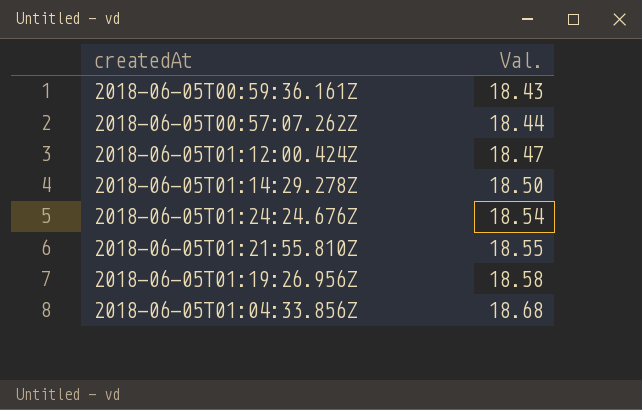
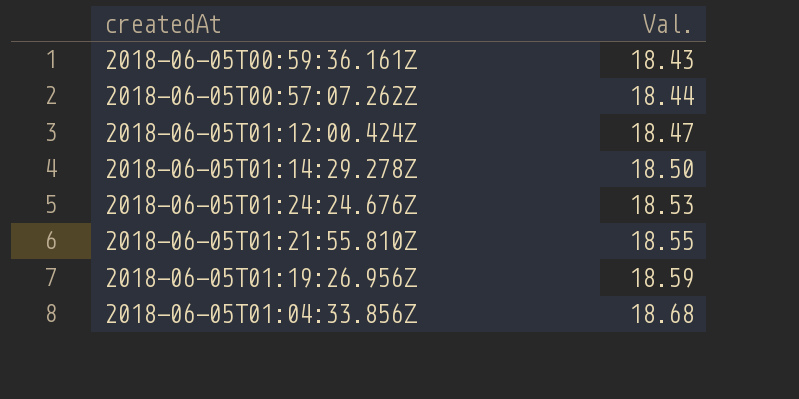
2018-06-05T01:24:24.676Z | Val.: 18.54 -> 18.53
2018-06-05T01:19:26.956Z | Val.: 18.58 -> 18.59

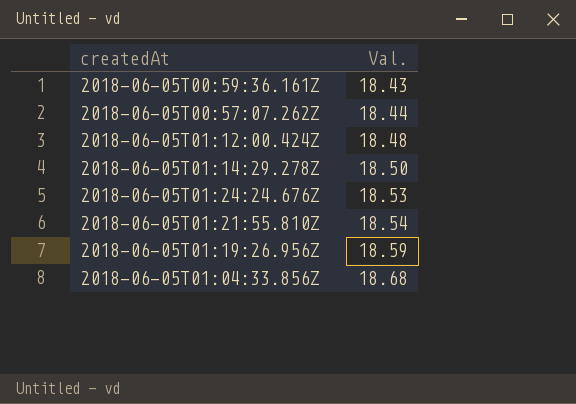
2018-06-05T01:12:00.424Z | Val.: 18.47 -> 18.48
2018-06-05T01:21:55.810Z | Val.: 18.55 -> 18.54

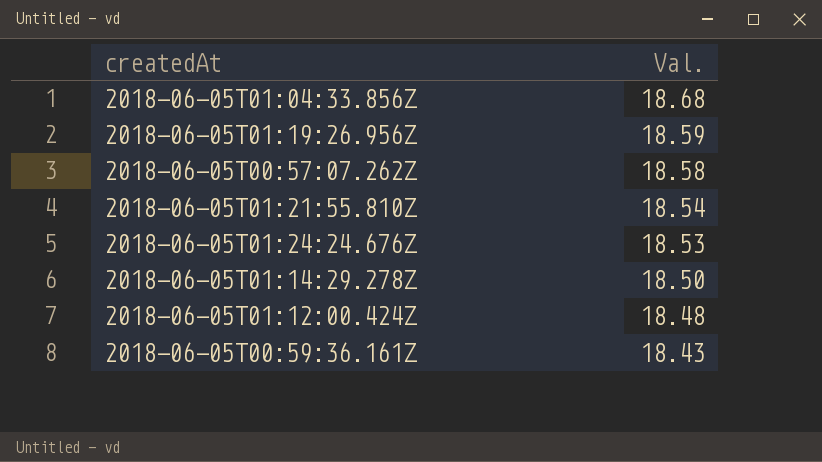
row order: Val. ascending -> Val. descending
2018-06-05T00:57:07.262Z | Val.: 18.44 -> 18.58

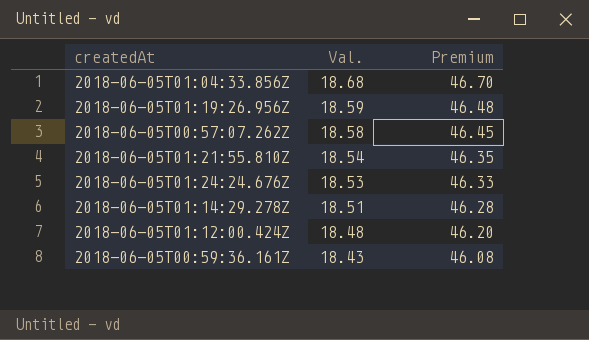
column Premium | formula: none -> [Val.] * 2.5
2018-06-05T01:14:29.278Z | Val.: 18.50 -> 18.51

